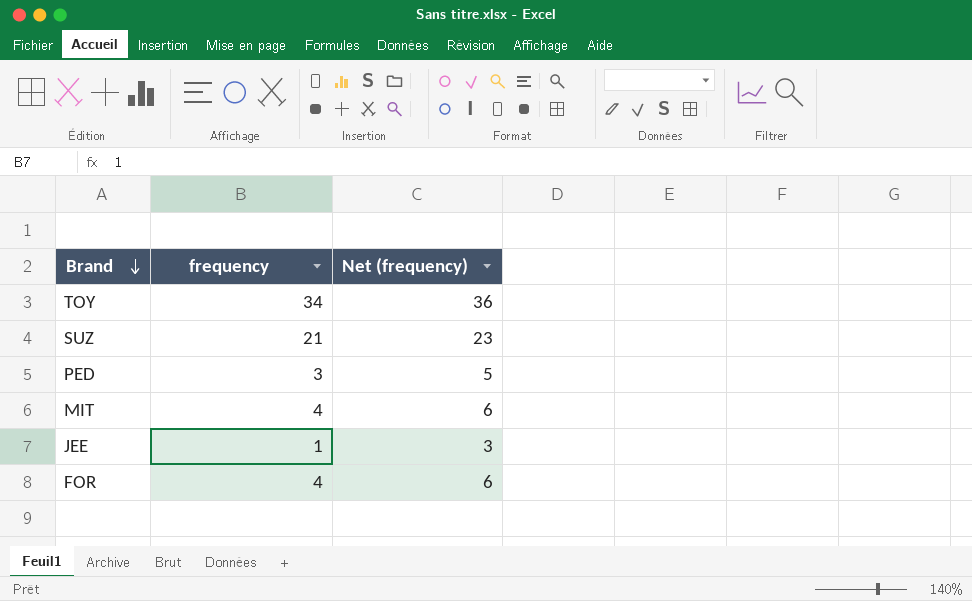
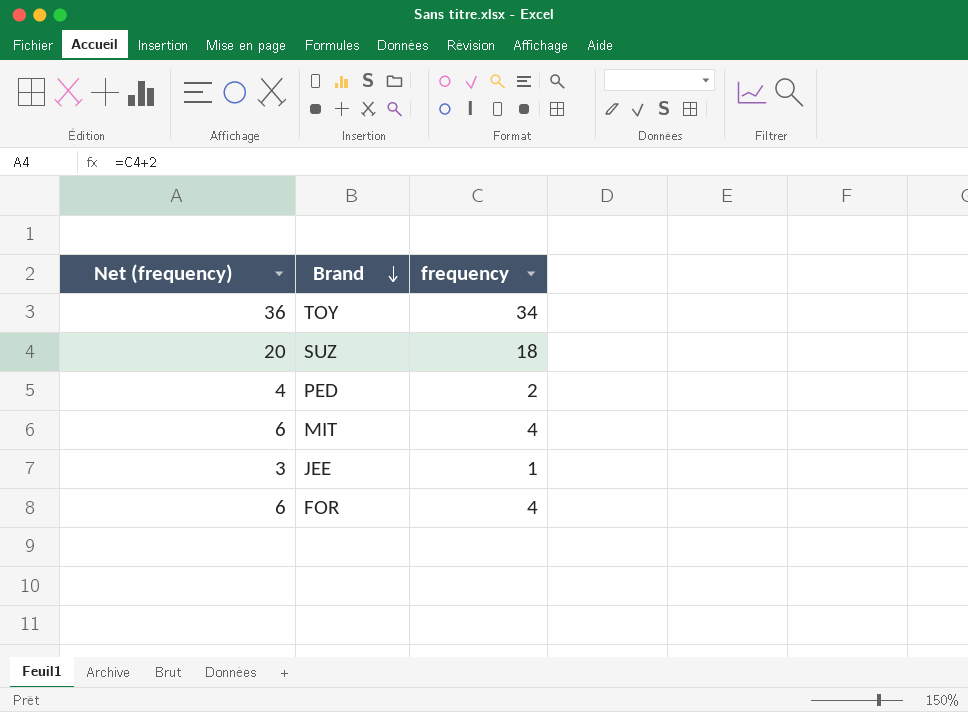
column Net (frequency) | position: 3 -> 1
SUZ | Net (frequency): 23 -> 20
SUZ | frequency: 21 -> 18
PED | Net (frequency): 5 -> 4
PED | frequency: 3 -> 2

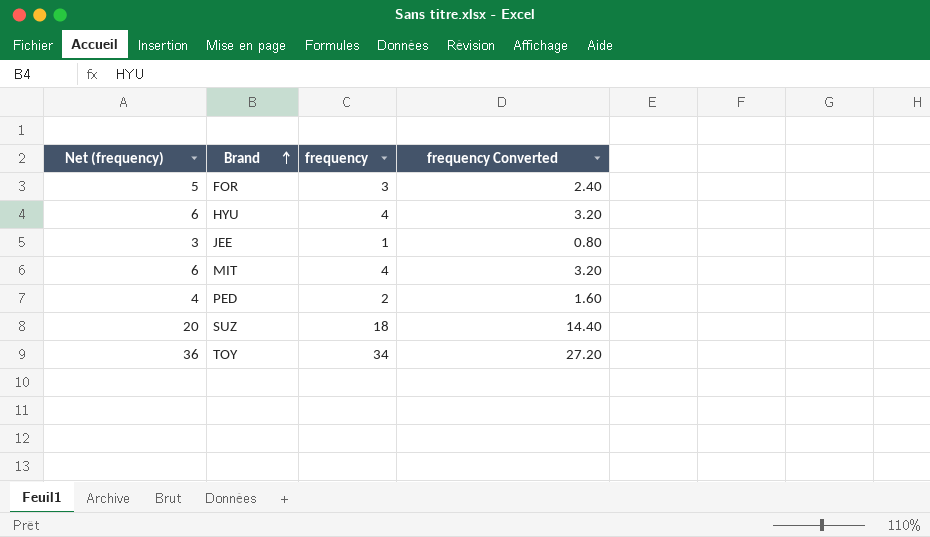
row order: Brand descending -> Brand ascending
column frequency Converted | formula: none -> [frequency] * 0.8
FOR | Net (frequency): 6 -> 5
FOR | frequency: 4 -> 3
row HYU: none -> 6 | 4 | 3.20

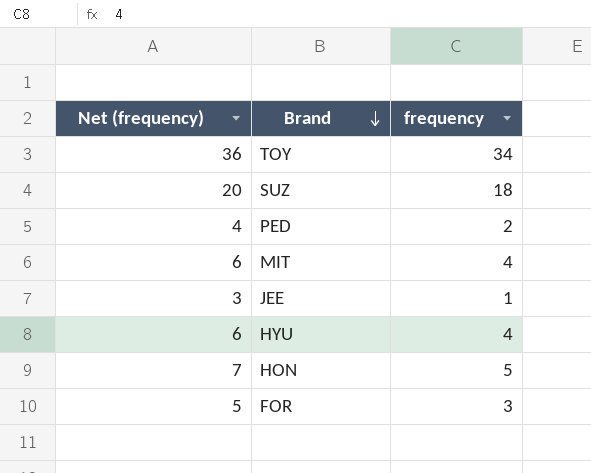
row order: Brand ascending -> Brand descending
column frequency Converted | formula: [frequency] * 0.8 -> none
row HON: none -> 7 | 5

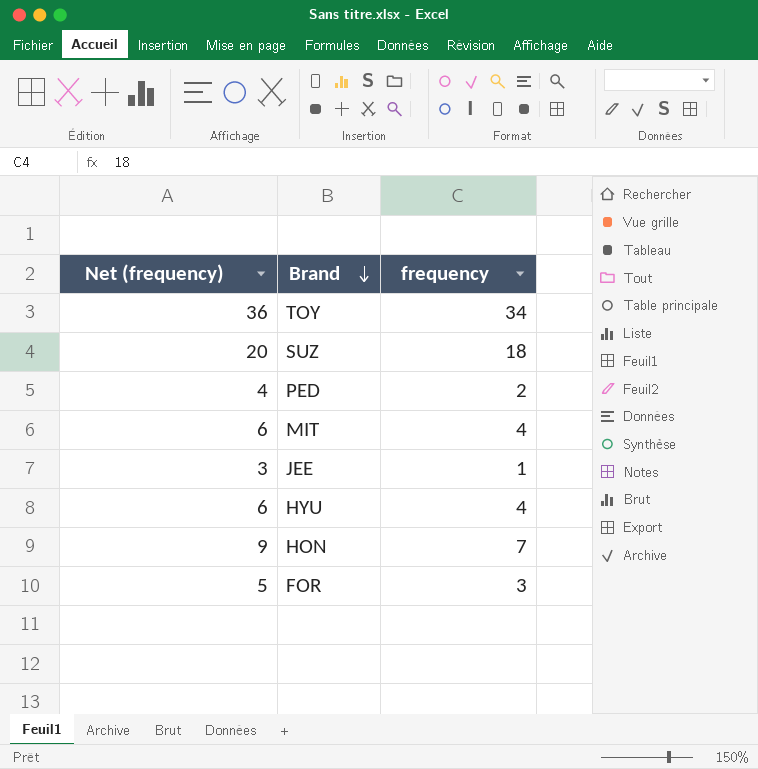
HON | Net (frequency): 7 -> 9
HON | frequency: 5 -> 7

